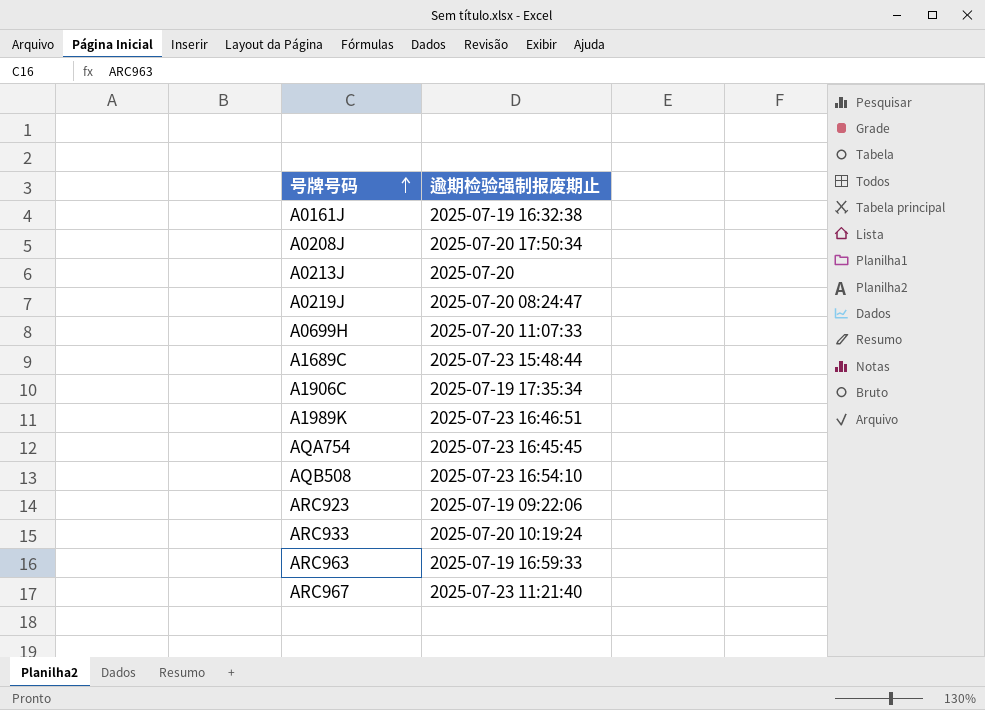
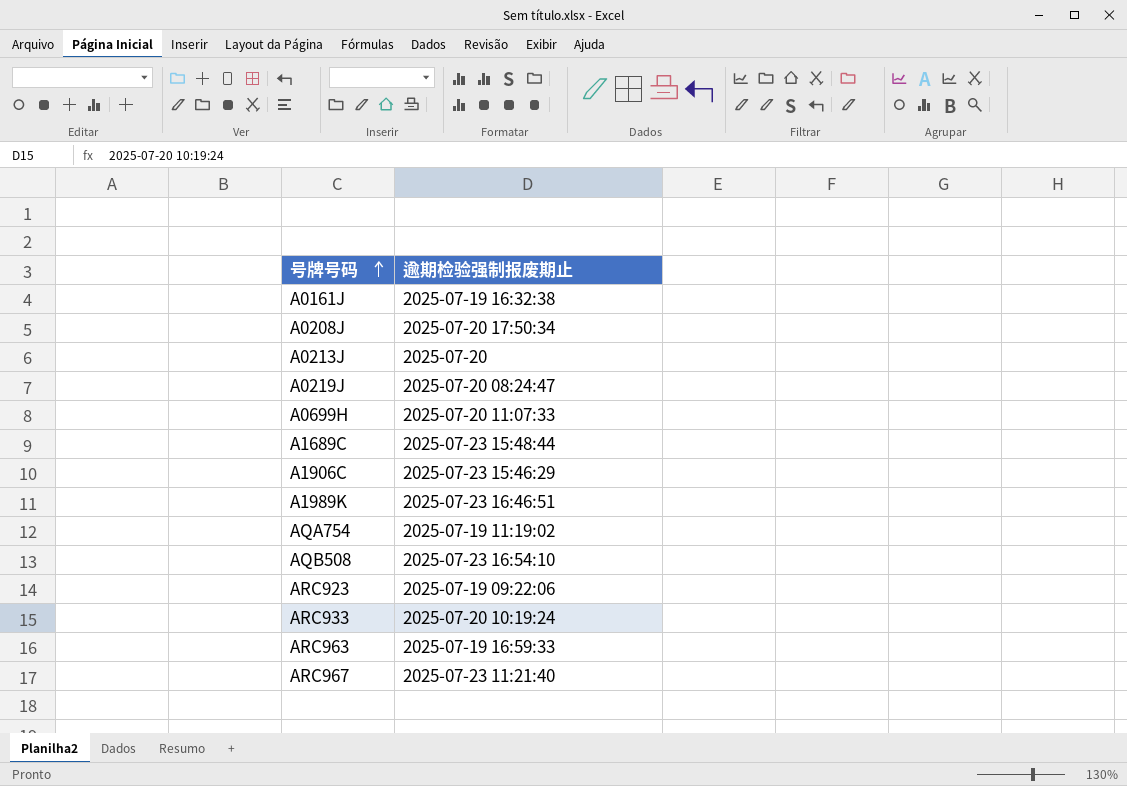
A1906C | 逾期检验强制报废期止: 2025-07-19 17:35:34 -> 2025-07-23 15:46:29
AQA754 | 逾期检验强制报废期止: 2025-07-23 16:45:45 -> 2025-07-19 11:19:02

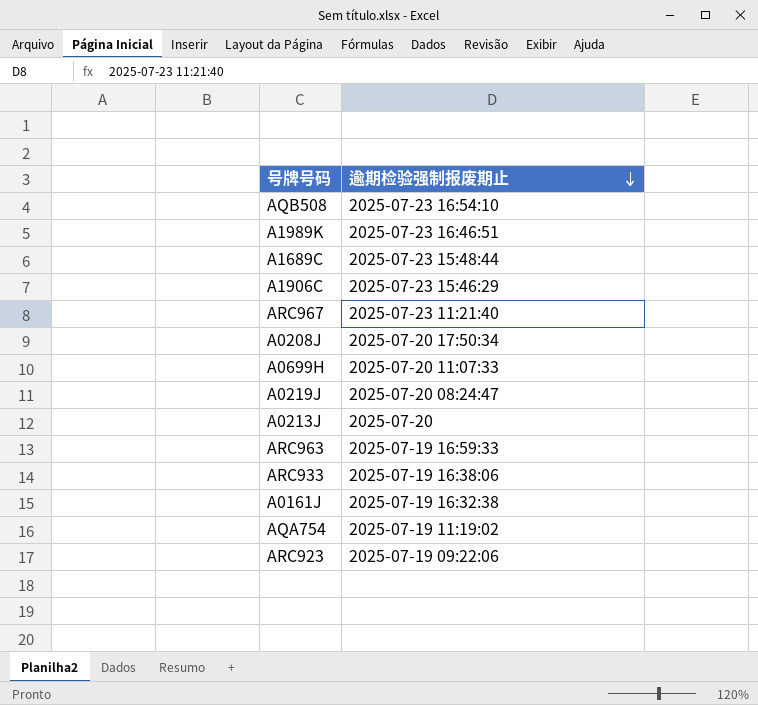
row order: 号牌号码 ascending -> 逾期检验强制报废期止 descending
ARC933 | 逾期检验强制报废期止: 2025-07-20 10:19:24 -> 2025-07-19 16:38:06

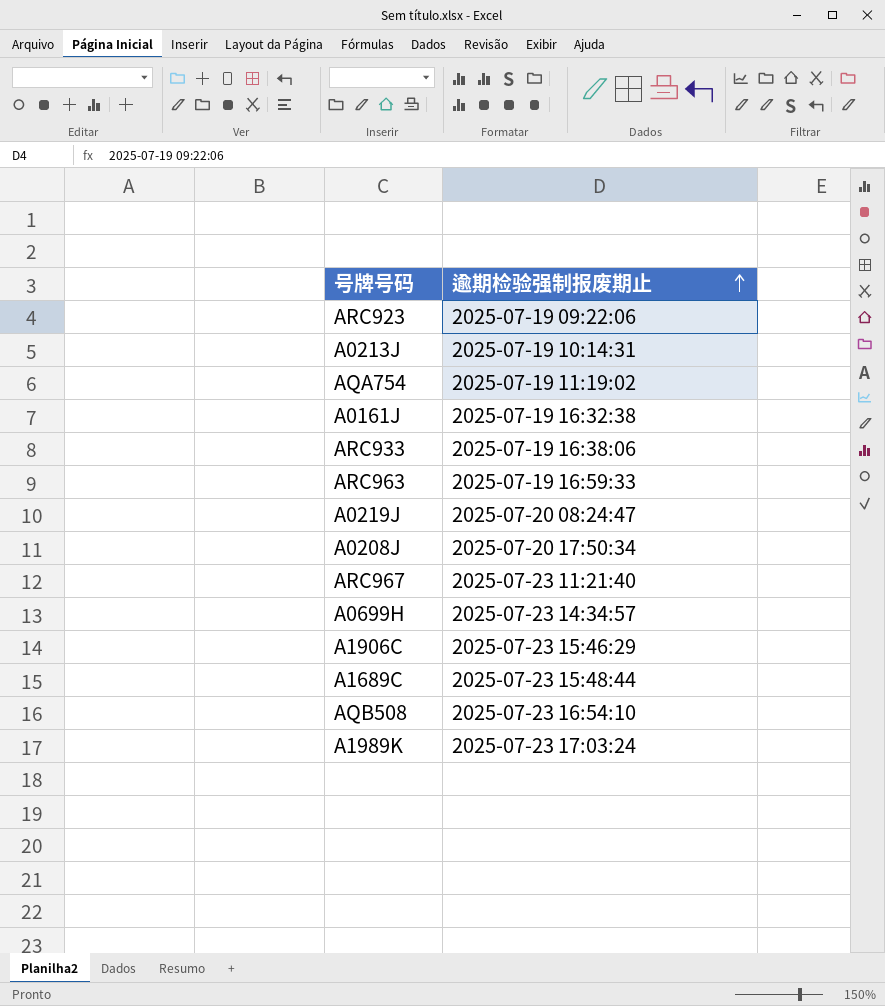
row order: 逾期检验强制报废期止 descending -> 逾期检验强制报废期止 ascending
A0213J | 逾期检验强制报废期止: 2025-07-20 -> 2025-07-19 10:14:31
A0699H | 逾期检验强制报废期止: 2025-07-20 11:07:33 -> 2025-07-23 14:34:57
A1989K | 逾期检验强制报废期止: 2025-07-23 16:46:51 -> 2025-07-23 17:03:24

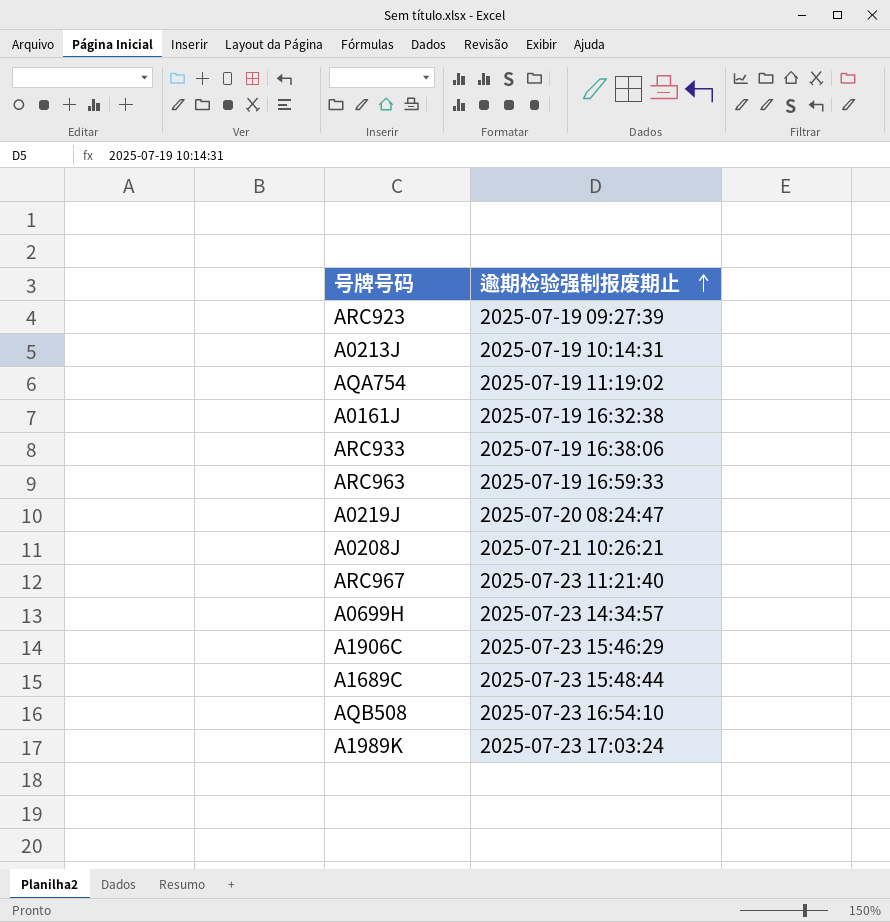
ARC923 | 逾期检验强制报废期止: 2025-07-19 09:22:06 -> 2025-07-19 09:27:39
A0208J | 逾期检验强制报废期止: 2025-07-20 17:50:34 -> 2025-07-21 10:26:21

